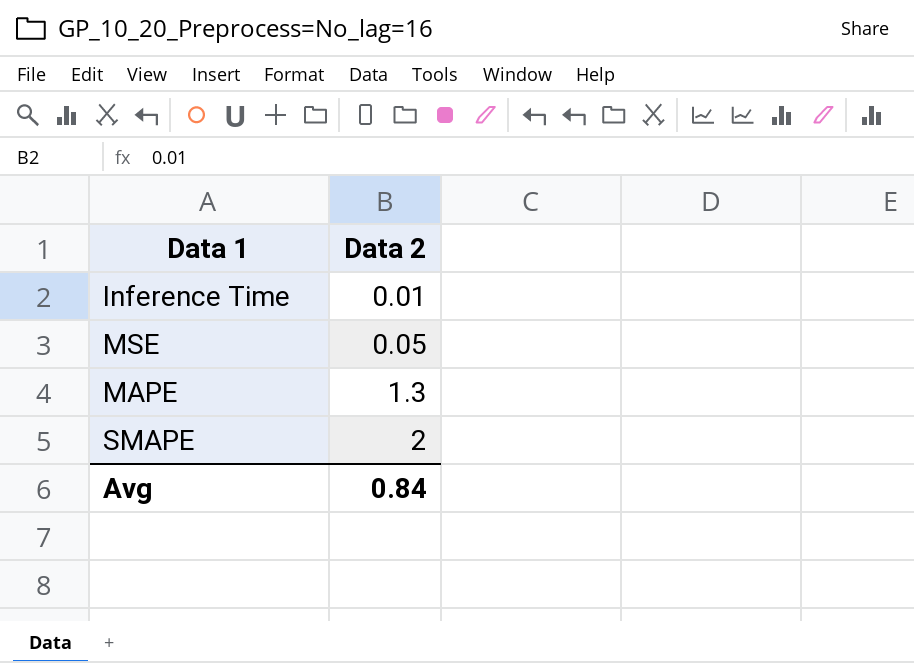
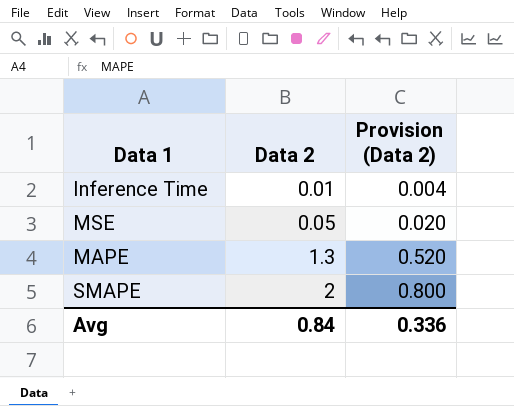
column Provision (Data 2) | formula: none -> [Data 2] * 0.4

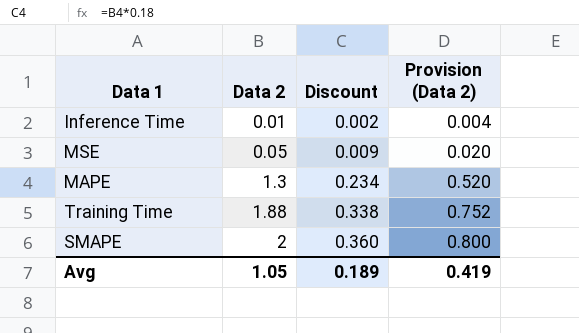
column Discount | formula: none -> [Data 2] * 0.18
row Training Time: none -> 1.88 | 0.338 | 0.752
Avg | Data 2: 0.84 -> 1.05
Avg | Provision (Data 2): 0.336 -> 0.419

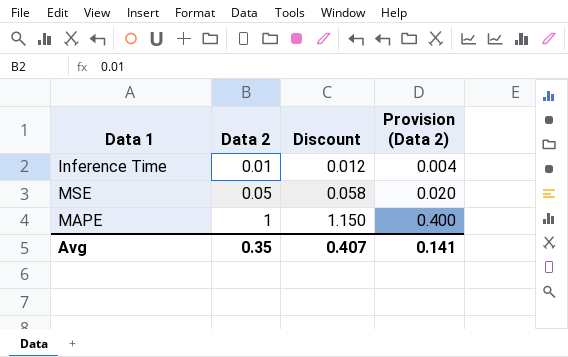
column Discount | formula: [Data 2] * 0.18 -> [Data 2] * 1.15
row Training Time: 1.88 | 0.338 | 0.752 -> none
row SMAPE: 2 | 0.360 | 0.800 -> none
MAPE | Data 2: 1.3 -> 1
MAPE | Provision (Data 2): 0.520 -> 0.400
Avg | Data 2: 1.05 -> 0.35
Avg | Discount: 0.189 -> 0.407
Avg | Provision (Data 2): 0.419 -> 0.141

